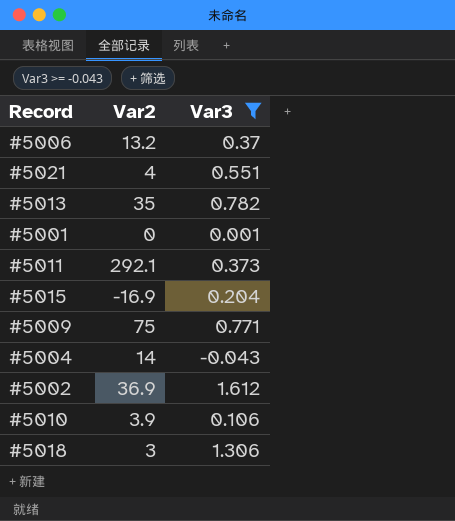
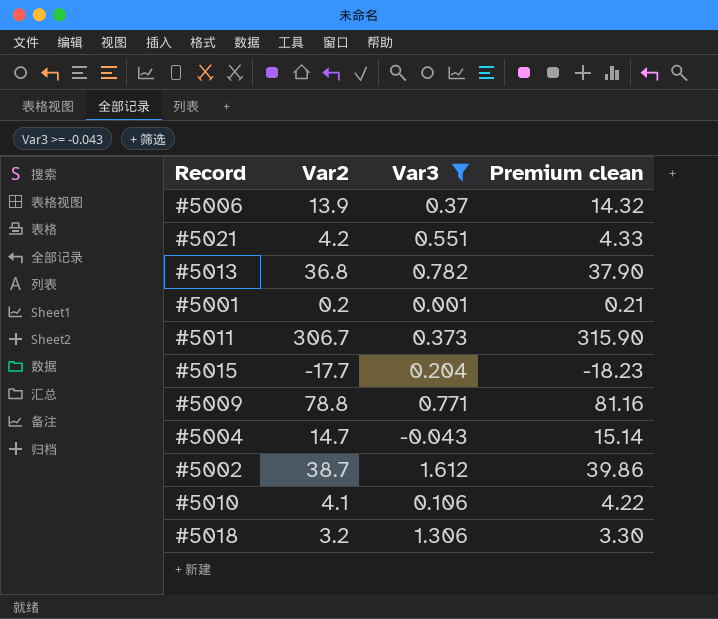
column Premium clean | formula: none -> [Var2] * 1.03
#5006 | Var2: 13.2 -> 13.9
#5021 | Var2: 4 -> 4.2
#5013 | Var2: 35 -> 36.8
#5001 | Var2: 0 -> 0.2
#5011 | Var2: 292.1 -> 306.7
#5015 | Var2: -16.9 -> -17.7
#5009 | Var2: 75 -> 78.8
#5004 | Var2: 14 -> 14.7
#5002 | Var2: 36.9 -> 38.7
#5010 | Var2: 3.9 -> 4.1
#5018 | Var2: 3 -> 3.2

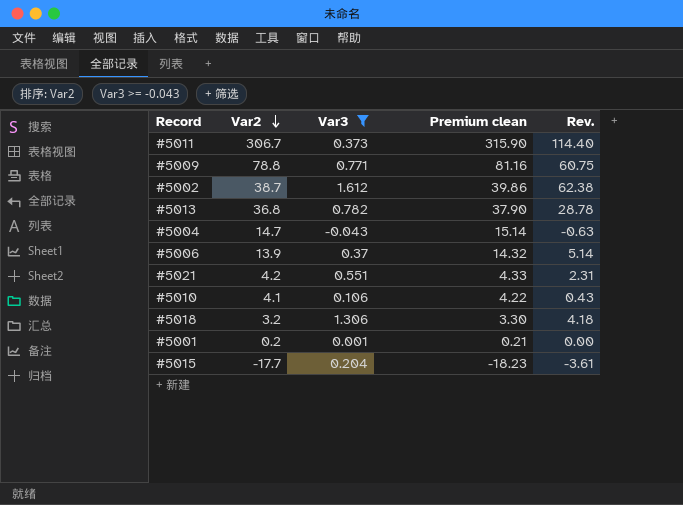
row order: none -> Var2 descending
column Rev. | formula: none -> [Var2] * [Var3]

